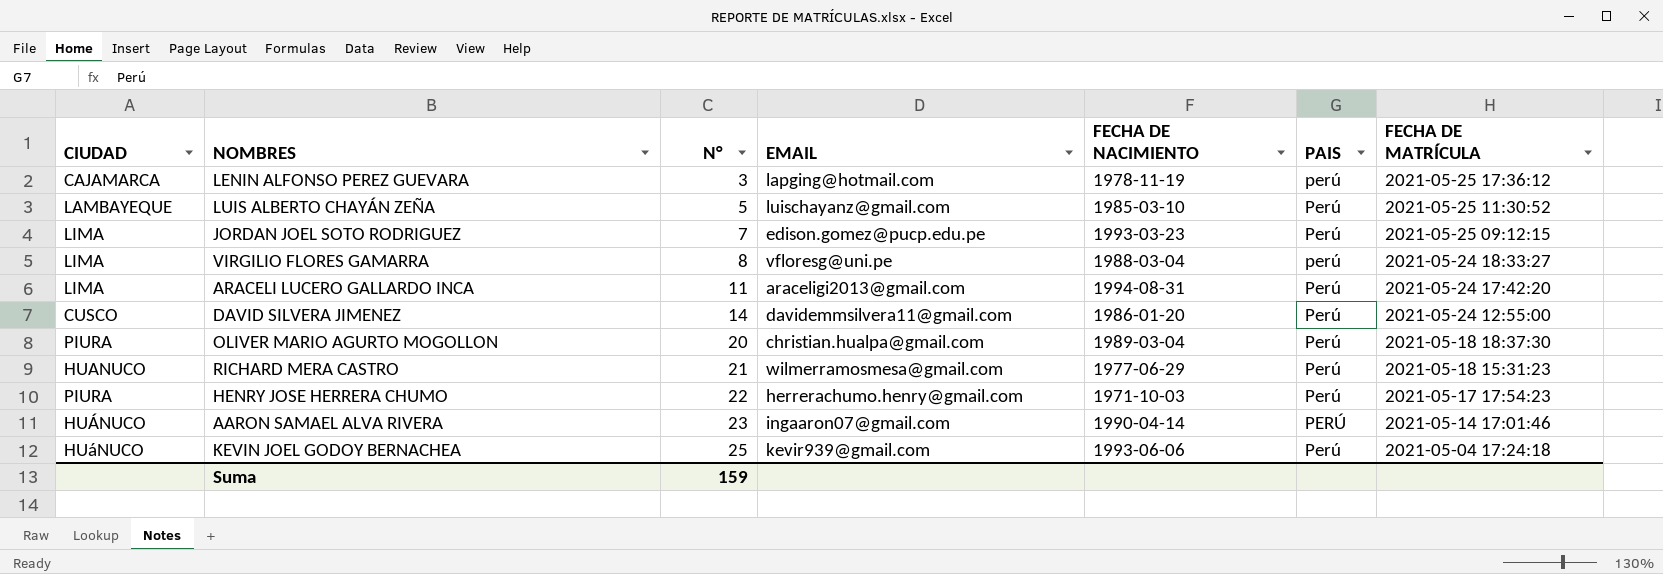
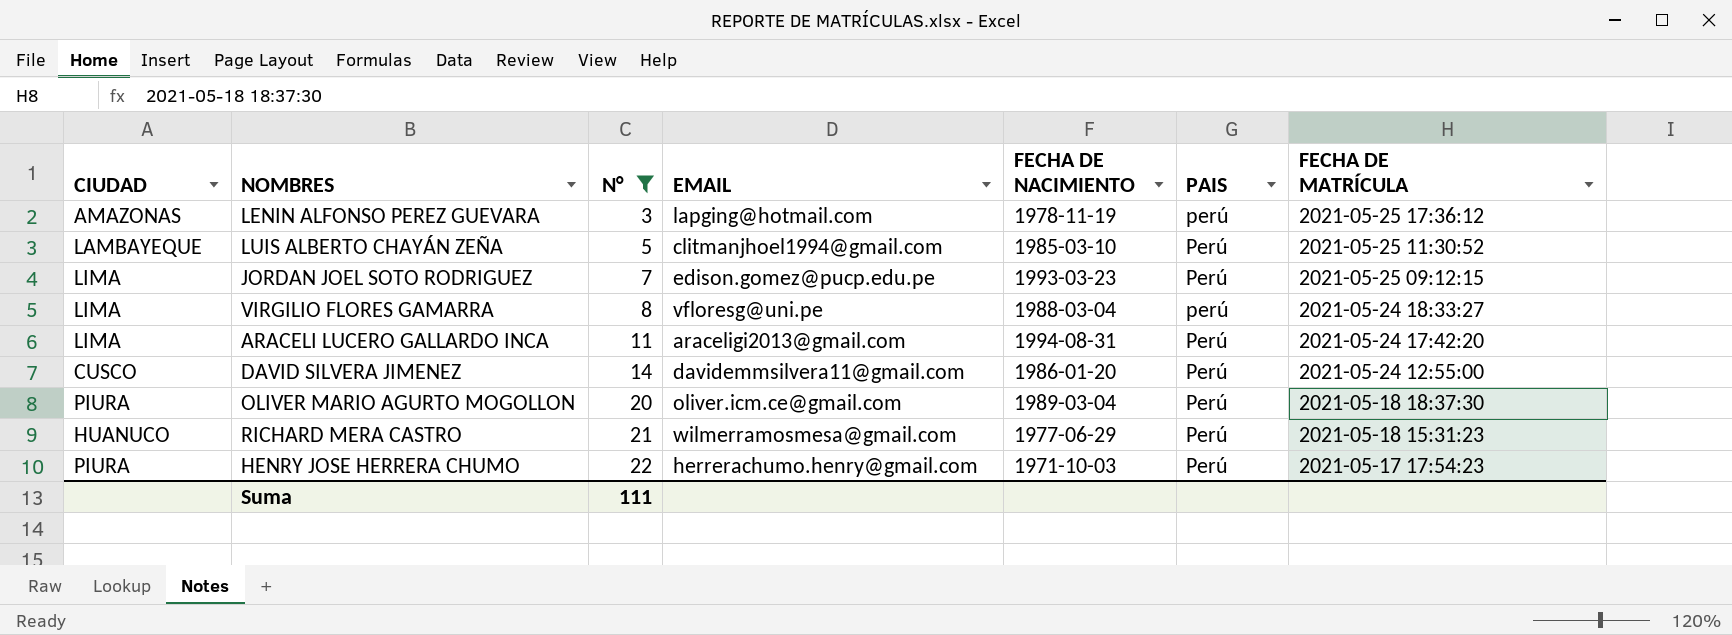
filter: none -> N° <= 22
LENIN ALFONSO PEREZ GUEVARA | CIUDAD: CAJAMARCA -> AMAZONAS
LUIS ALBERTO CHAYÁN ZEÑA | EMAIL: luischayanz@gmail.com -> clitmanjhoel1994@gmail.com
OLIVER MARIO AGURTO MOGOLLON | EMAIL: christian.hualpa@gmail.com -> oliver.icm.ce@gmail.com
Suma | N°: 159 -> 111

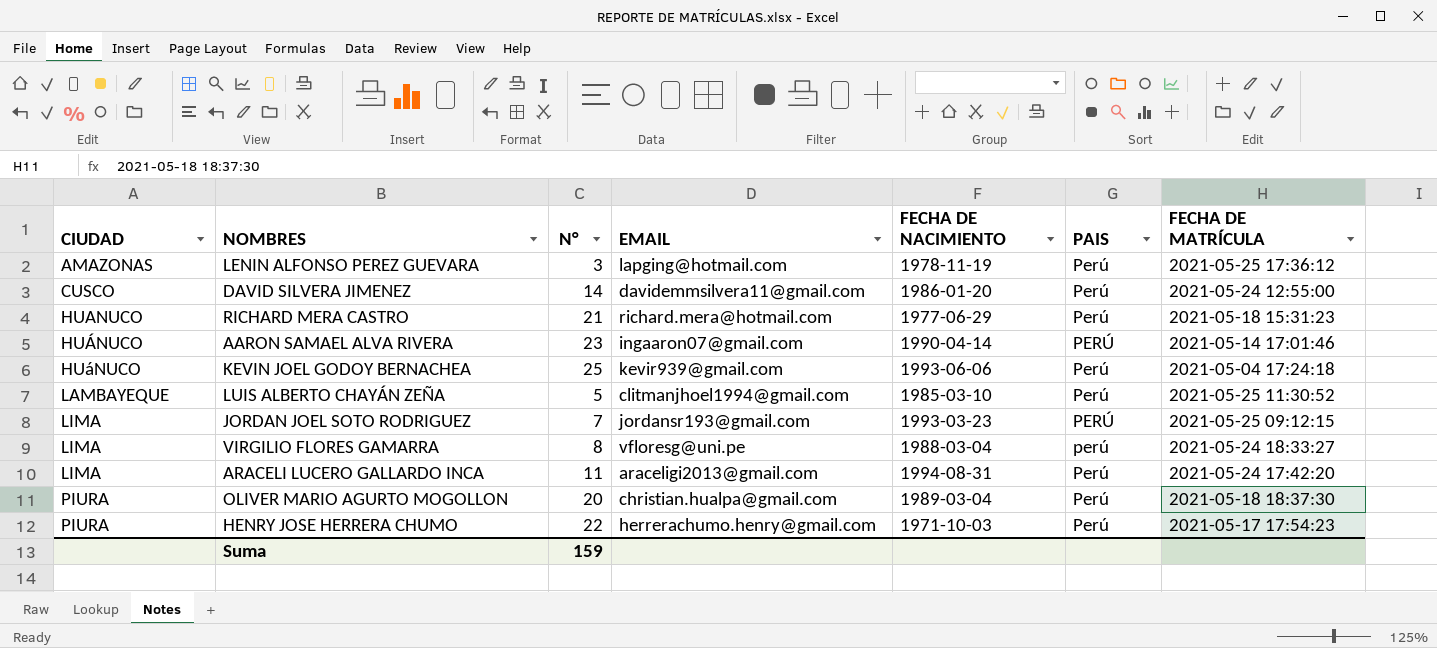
filter: N° <= 22 -> none
row order: N° ascending -> CIUDAD ascending
LENIN ALFONSO PEREZ GUEVARA | PAIS: perú -> Perú
RICHARD MERA CASTRO | EMAIL: wilmerramosmesa@gmail.com -> richard.mera@hotmail.com
JORDAN JOEL SOTO RODRIGUEZ | EMAIL: edison.gomez@pucp.edu.pe -> jordansr193@gmail.com
JORDAN JOEL SOTO RODRIGUEZ | PAIS: Perú -> PERÚ
OLIVER MARIO AGURTO MOGOLLON | EMAIL: oliver.icm.ce@gmail.com -> christian.hualpa@gmail.com
Suma | N°: 111 -> 159

